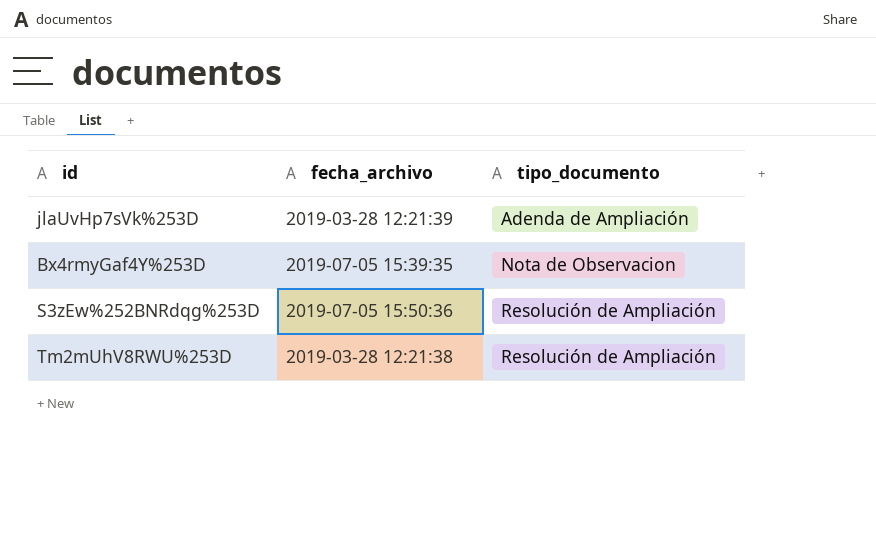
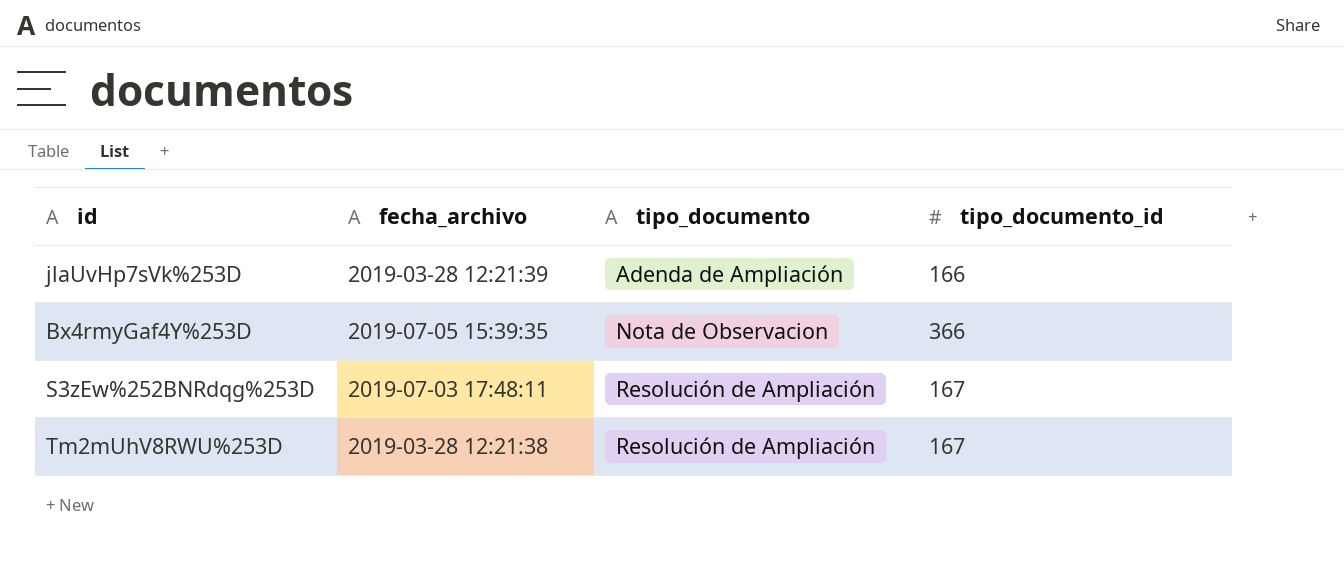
column tipo_documento_id | position: none -> 4
S3zEw%252BNRdqg%253D | fecha_archivo: 2019-07-05 15:50:36 -> 2019-07-03 17:48:11

